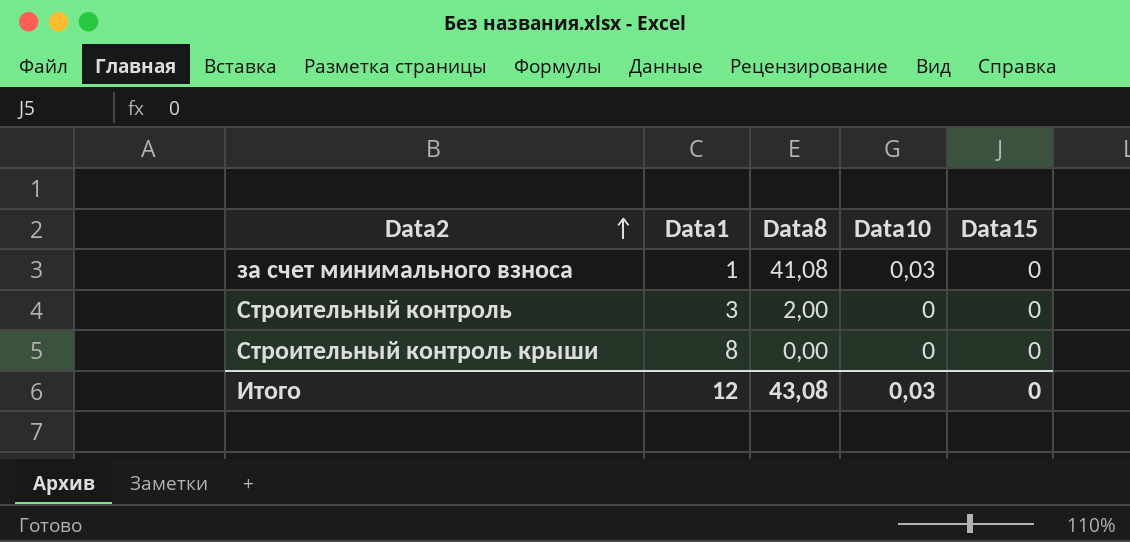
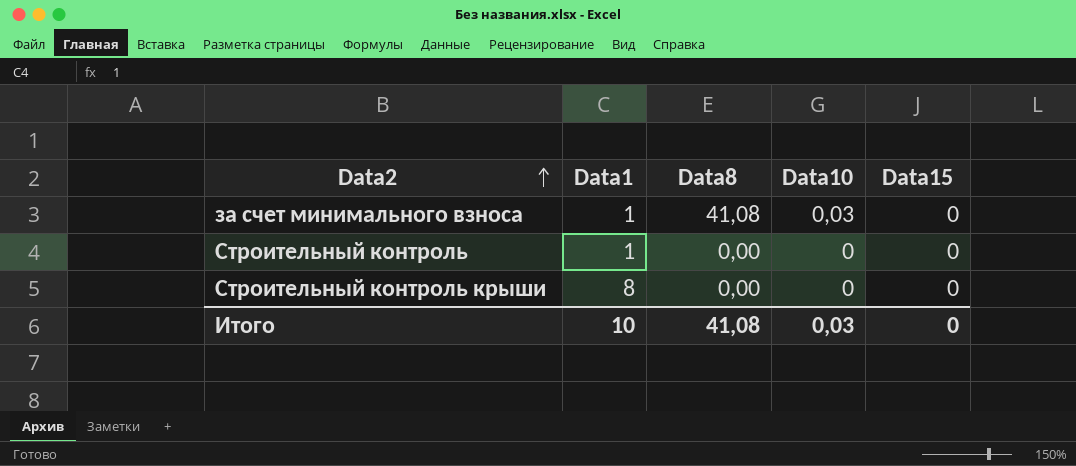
Строительный контроль | Data1: 3 -> 1
Строительный контроль | Data8: 2,00 -> 0,00
Итого | Data1: 12 -> 10
Итого | Data8: 43,08 -> 41,08

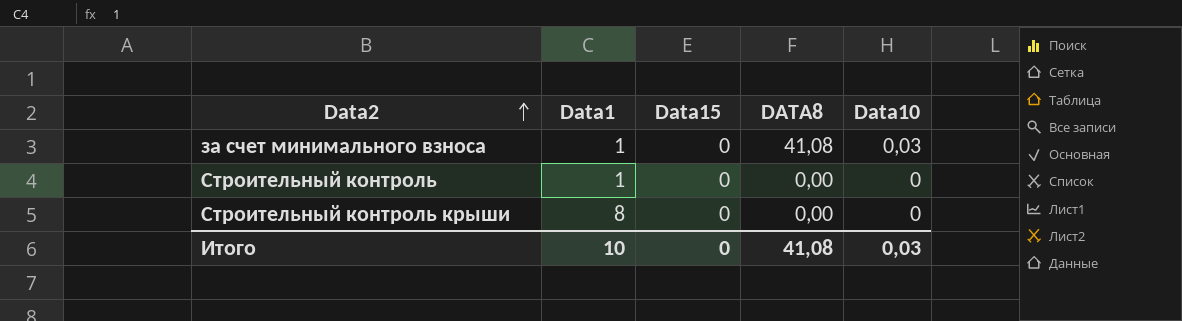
column Data15 | position: 5 -> 3
column name: Data8 -> DATA8

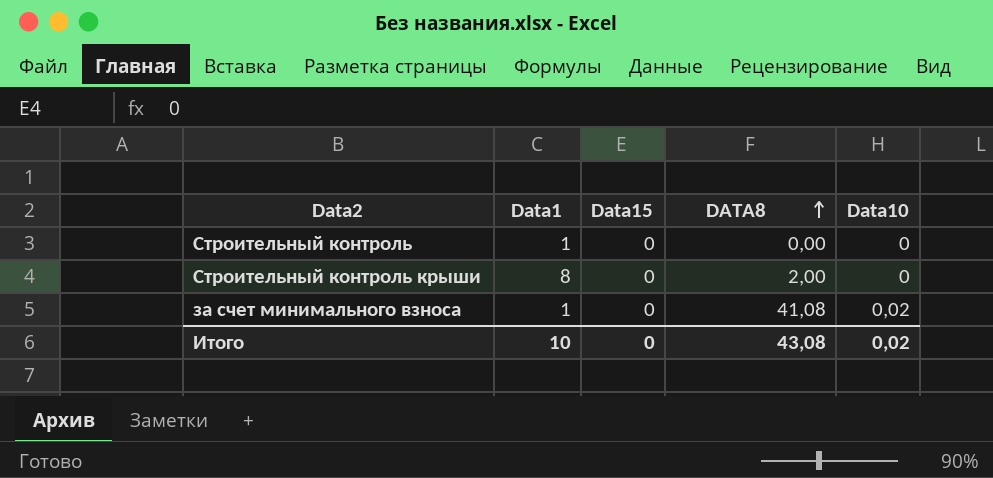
row order: Data2 ascending -> DATA8 ascending
Строительный контроль крыши | DATA8: 0,00 -> 2,00
за счет минимального взноса | Data10: 0,03 -> 0,02
Итого | DATA8: 41,08 -> 43,08
Итого | Data10: 0,03 -> 0,02

